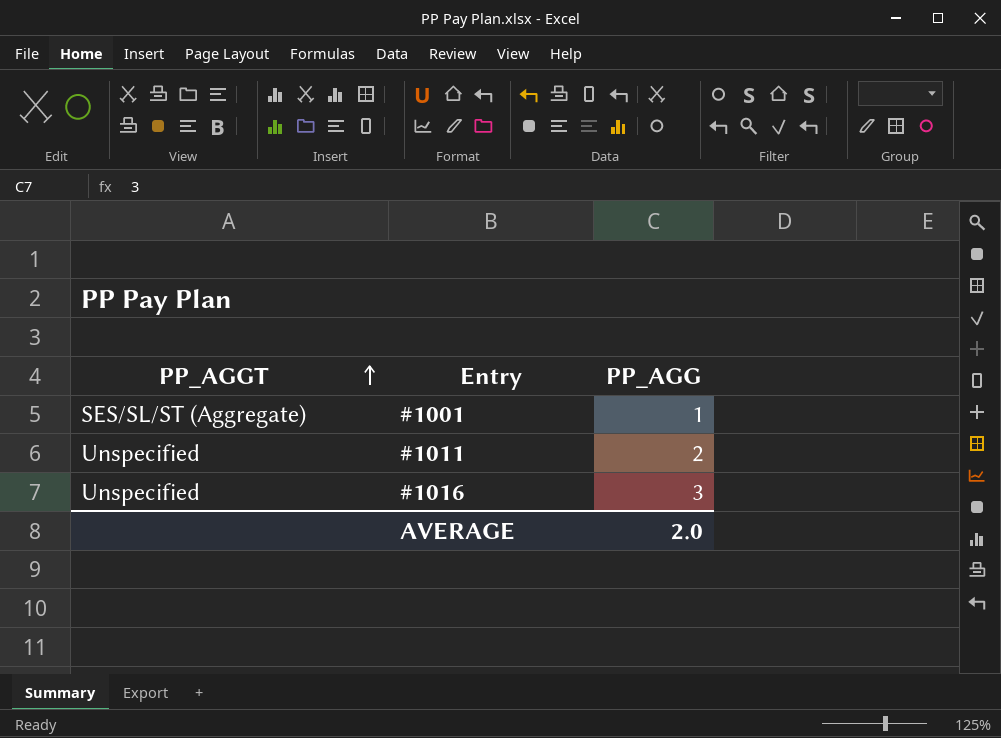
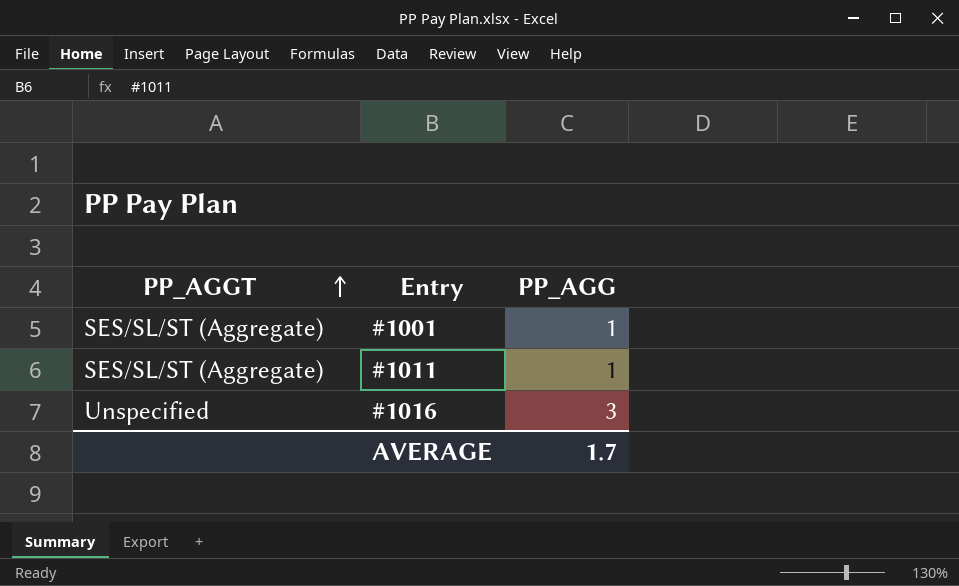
#1011 | PP_AGGT: Unspecified -> SES/SL/ST (Aggregate)
#1011 | PP_AGG: 2 -> 1
AVERAGE | PP_AGG: 2.0 -> 1.7

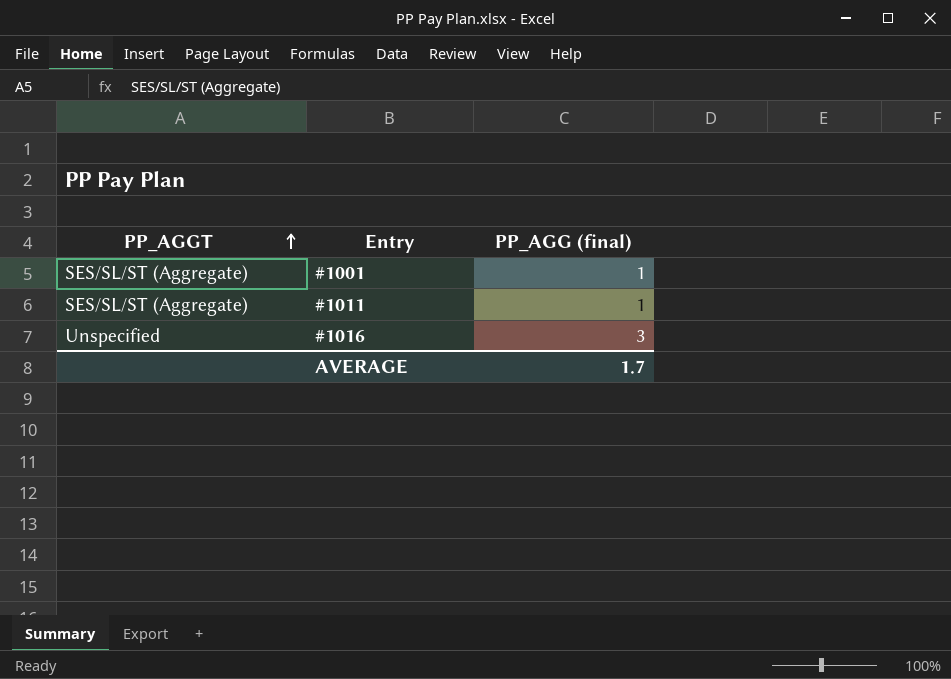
column name: PP_AGG -> PP_AGG (final)

